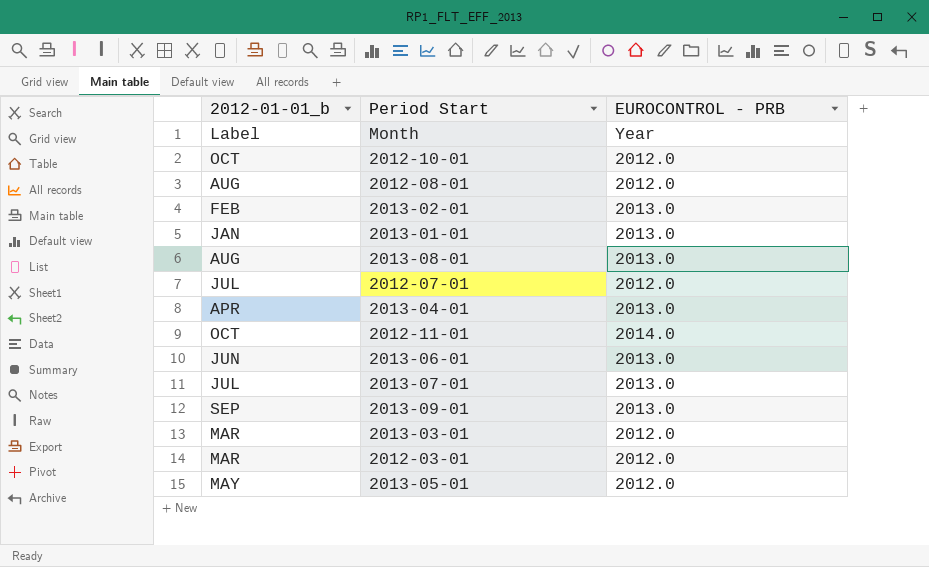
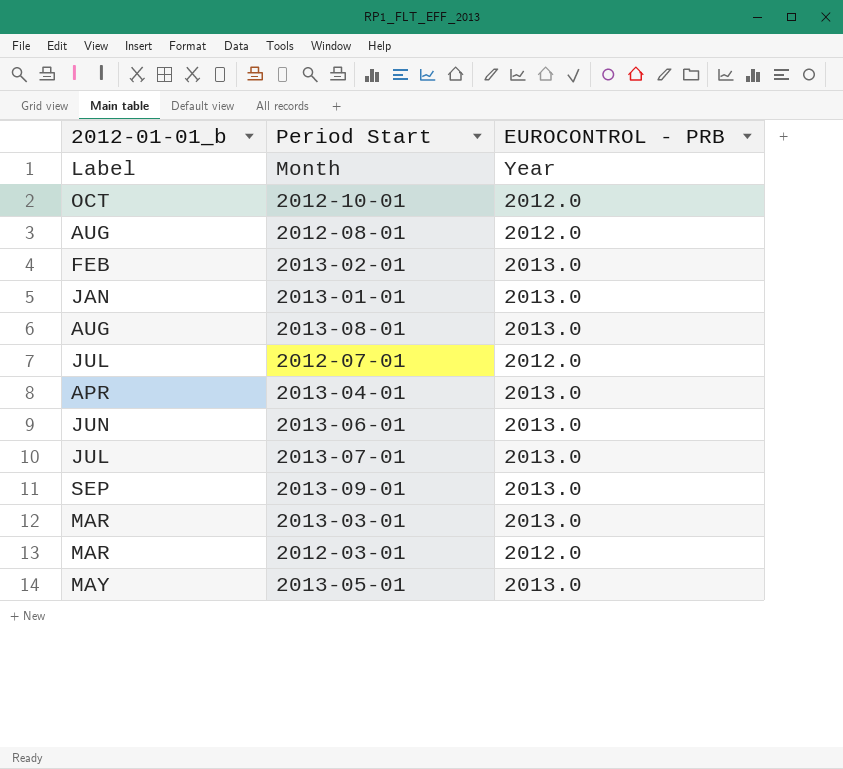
row 2012-11-01: OCT | 2014.0 -> none
2013-03-01 | EUROCONTROL - PRB: 2012.0 -> 2013.0
2013-05-01 | EUROCONTROL - PRB: 2012.0 -> 2013.0

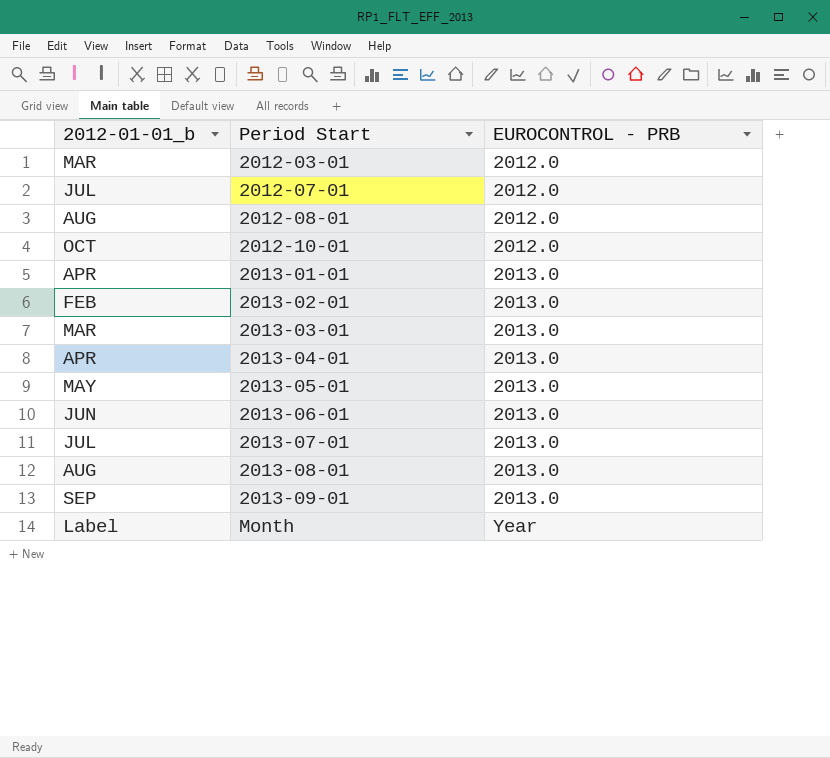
row order: none -> Period Start ascending
2013-01-01 | 2012-01-01_b: JAN -> APR

